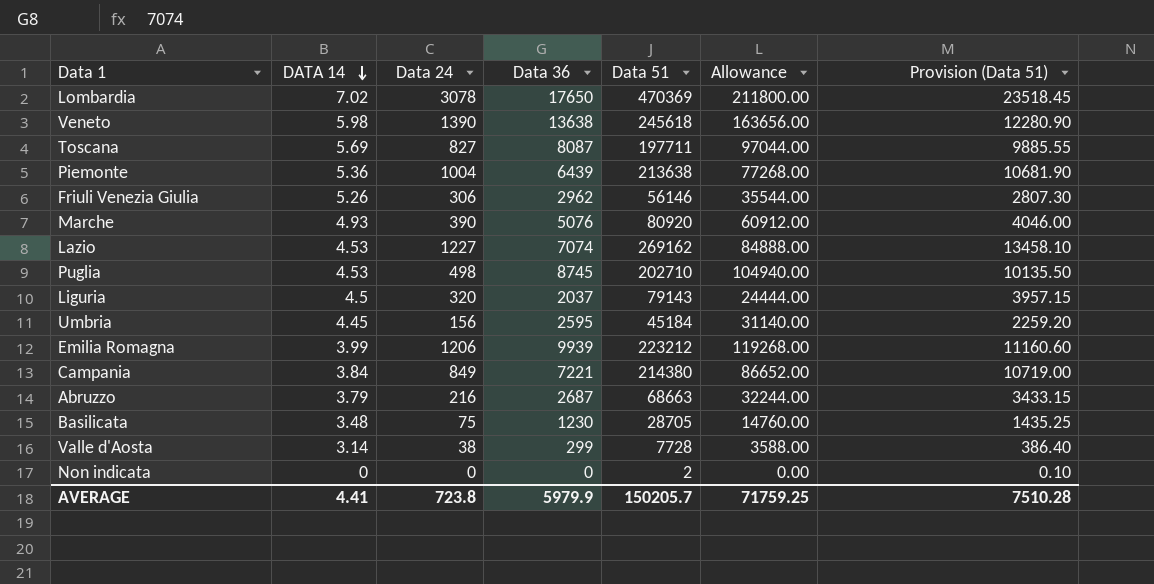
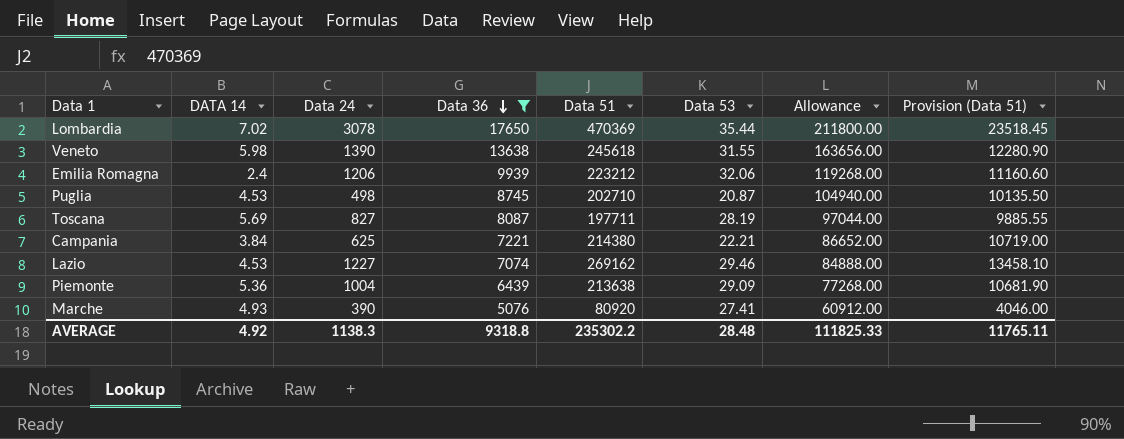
filter: none -> Data 36 >= 5076
row order: DATA 14 descending -> Data 36 descending
column Data 53 | position: none -> 6
Emilia Romagna | DATA 14: 3.99 -> 2.4
Campania | Data 24: 849 -> 625
AVERAGE | DATA 14: 4.41 -> 4.92
AVERAGE | Data 24: 723.8 -> 1138.3
AVERAGE | Data 36: 5979.9 -> 9318.8
AVERAGE | Data 51: 150205.7 -> 235302.2
AVERAGE | Allowance: 71759.25 -> 111825.33
AVERAGE | Provision (Data 51): 7510.28 -> 11765.11

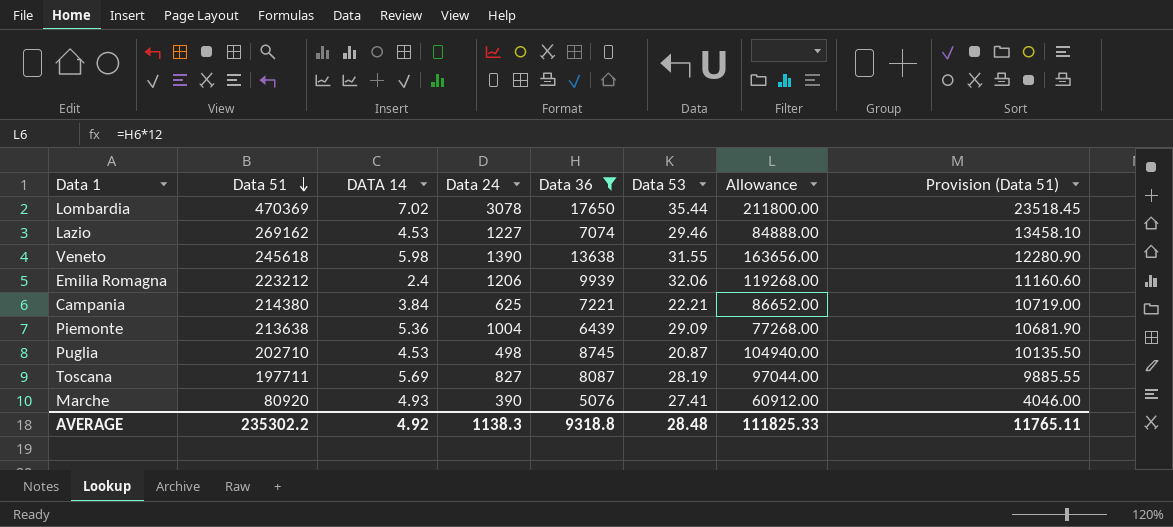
row order: Data 36 descending -> Data 51 descending
column Data 51 | position: 5 -> 2

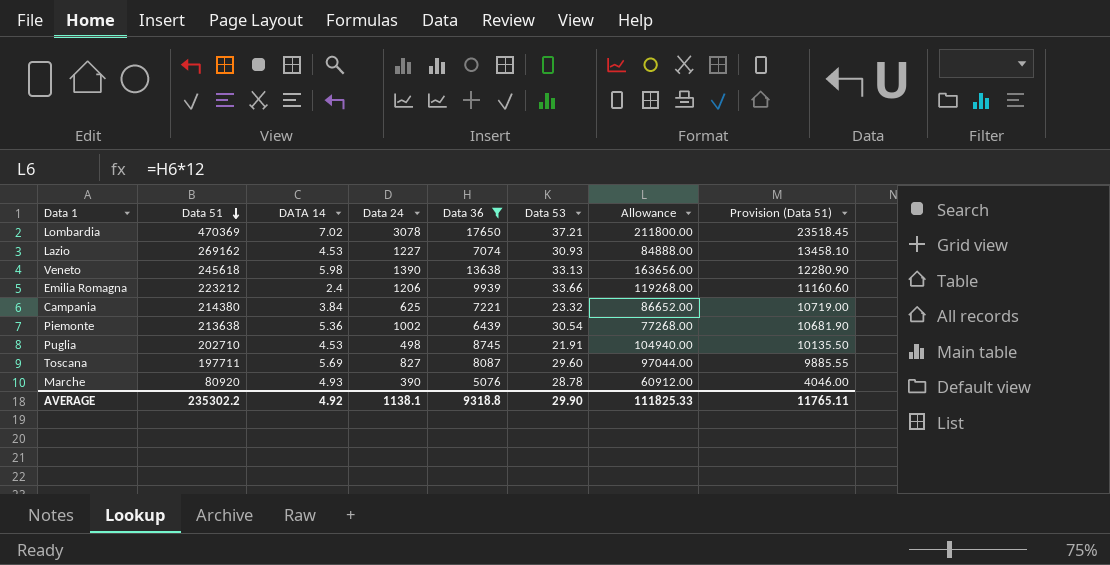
Lombardia | Data 53: 35.44 -> 37.21
Lazio | Data 53: 29.46 -> 30.93
Veneto | Data 53: 31.55 -> 33.13
Emilia Romagna | Data 53: 32.06 -> 33.66
Campania | Data 53: 22.21 -> 23.32
Piemonte | Data 24: 1004 -> 1002
Piemonte | Data 53: 29.09 -> 30.54
Puglia | Data 53: 20.87 -> 21.91
Toscana | Data 53: 28.19 -> 29.60
Marche | Data 53: 27.41 -> 28.78
AVERAGE | Data 24: 1138.3 -> 1138.1
AVERAGE | Data 53: 28.48 -> 29.90

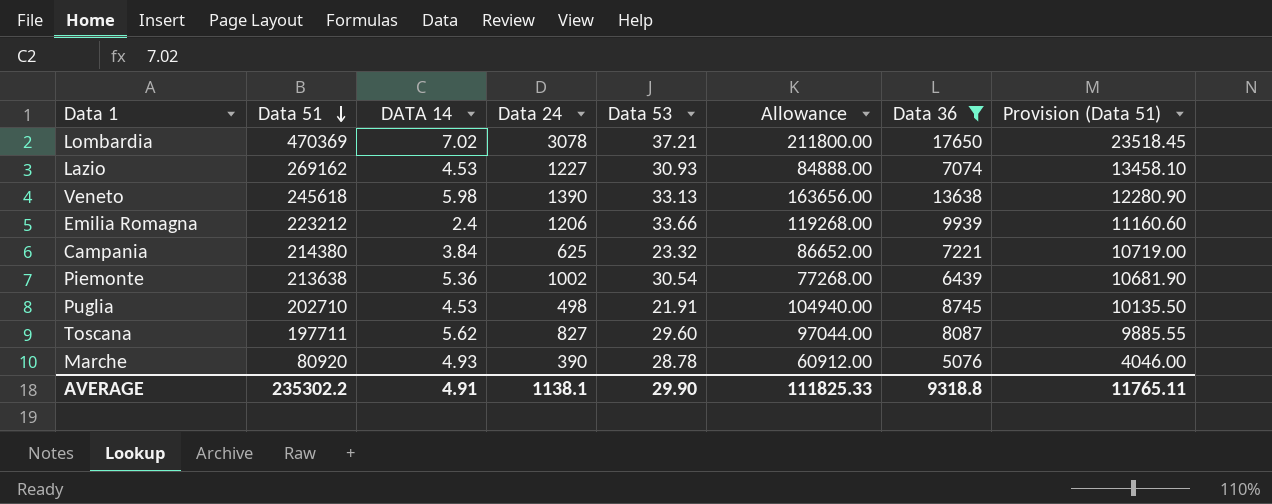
column Data 36 | position: 5 -> 7
Toscana | DATA 14: 5.69 -> 5.62
AVERAGE | DATA 14: 4.92 -> 4.91

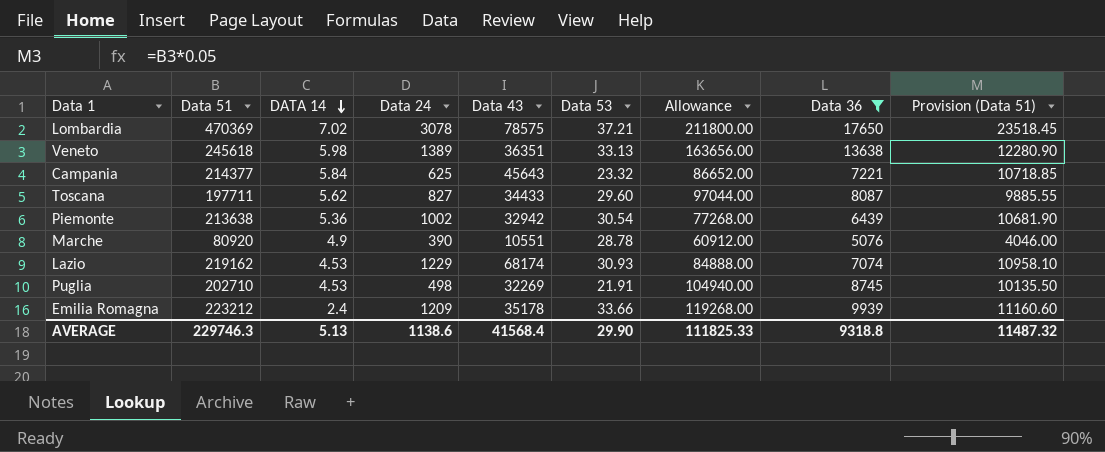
row order: Data 51 descending -> DATA 14 descending
column Data 43 | position: none -> 5
Veneto | Data 24: 1390 -> 1389
Campania | Data 51: 214380 -> 214377
Campania | DATA 14: 3.84 -> 5.84
Campania | Provision (Data 51): 10719.00 -> 10718.85
Marche | DATA 14: 4.93 -> 4.9
Lazio | Data 51: 269162 -> 219162
Lazio | Data 24: 1227 -> 1229
Lazio | Provision (Data 51): 13458.10 -> 10958.10
Emilia Romagna | Data 24: 1206 -> 1209
AVERAGE | Data 51: 235302.2 -> 229746.3
AVERAGE | DATA 14: 4.91 -> 5.13
AVERAGE | Data 24: 1138.1 -> 1138.6
AVERAGE | Provision (Data 51): 11765.11 -> 11487.32

